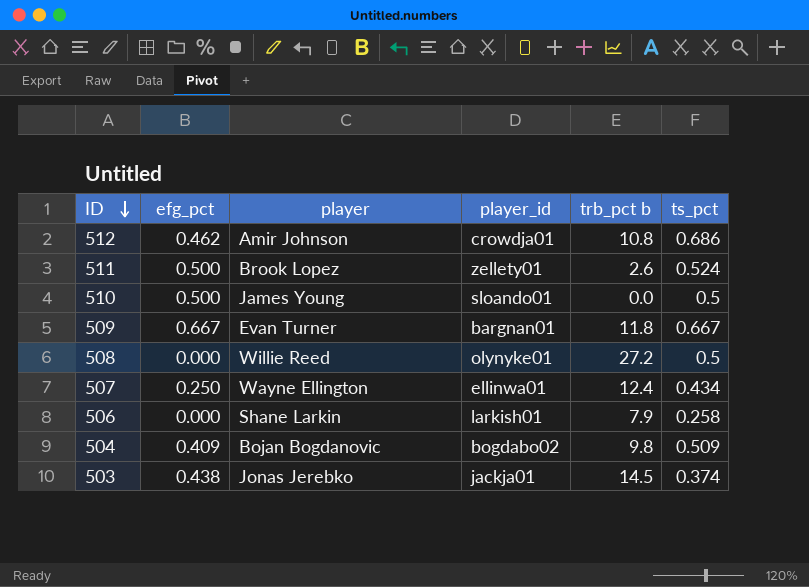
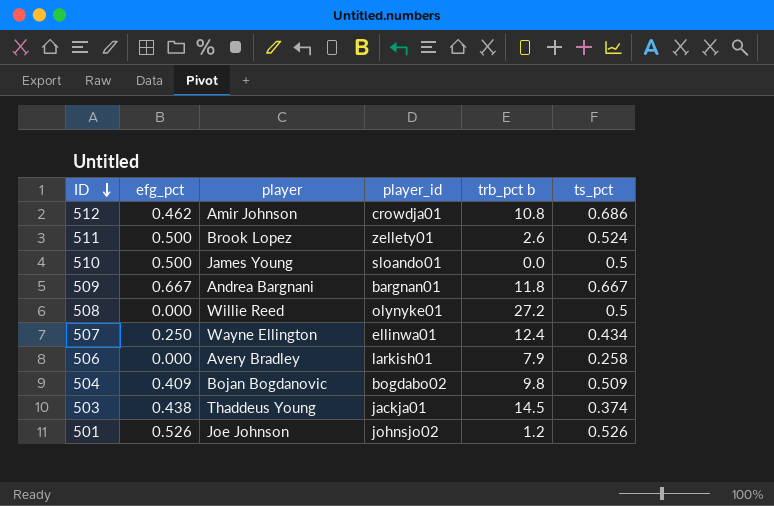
509 | player: Evan Turner -> Andrea Bargnani
506 | player: Shane Larkin -> Avery Bradley
503 | player: Jonas Jerebko -> Thaddeus Young
row 501: none -> 0.526 | Joe Johnson | johnsjo02 | 1.2 | 0.526

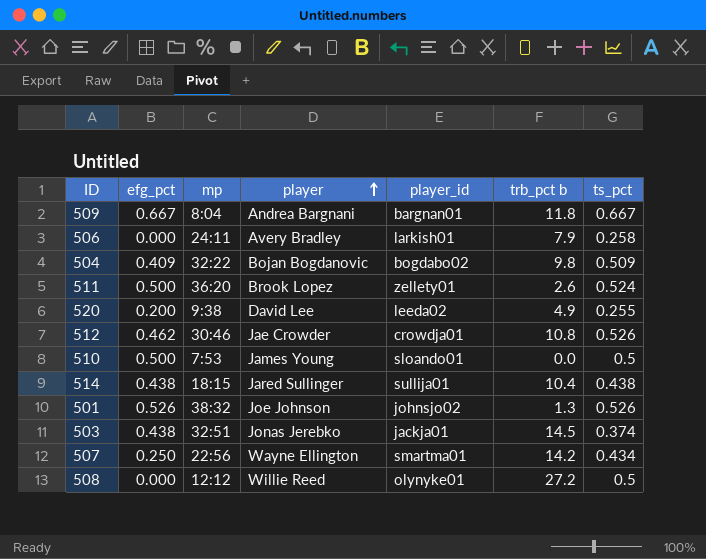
row order: ID descending -> player ascending
column mp | position: none -> 3
row 520: none -> 0.200 | 9:38 | David Lee | leeda02 | 4.9 | 0.255
512 | player: Amir Johnson -> Jae Crowder
512 | ts_pct: 0.686 -> 0.526
row 514: none -> 0.438 | 18:15 | Jared Sullinger | sullija01 | 10.4 | 0.438
501 | trb_pct b: 1.2 -> 1.3
503 | player: Thaddeus Young -> Jonas Jerebko
507 | player_id: ellinwa01 -> smartma01
507 | trb_pct b: 12.4 -> 14.2

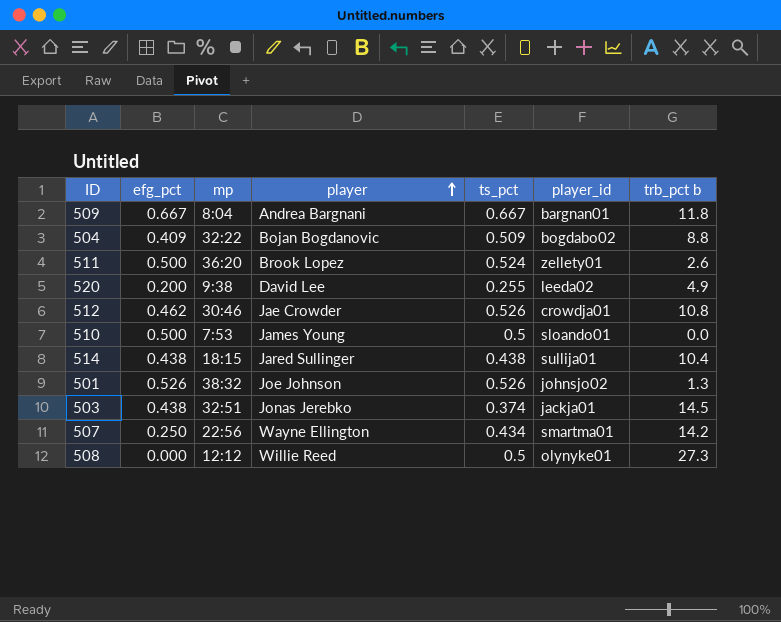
column ts_pct | position: 7 -> 5
row 506: 0.000 | 24:11 | Avery Bradley | larkish01 | 7.9 | 0.258 -> none
504 | trb_pct b: 9.8 -> 8.8
508 | trb_pct b: 27.2 -> 27.3

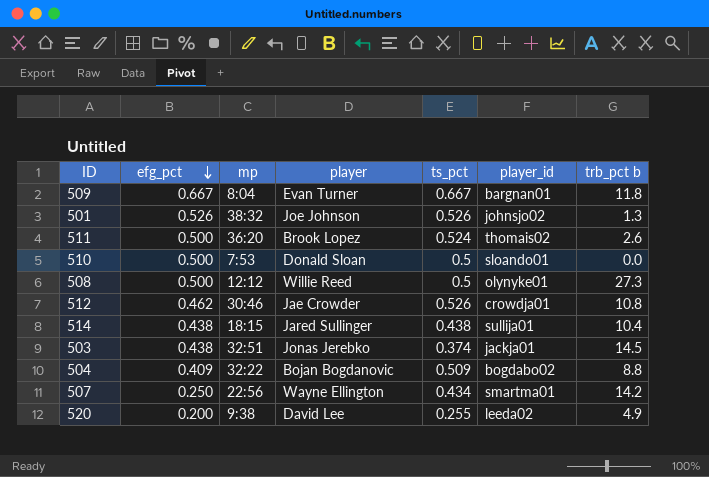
row order: player ascending -> efg_pct descending
509 | player: Andrea Bargnani -> Evan Turner
511 | player_id: zellety01 -> thomais02
510 | player: James Young -> Donald Sloan
508 | efg_pct: 0.000 -> 0.500

